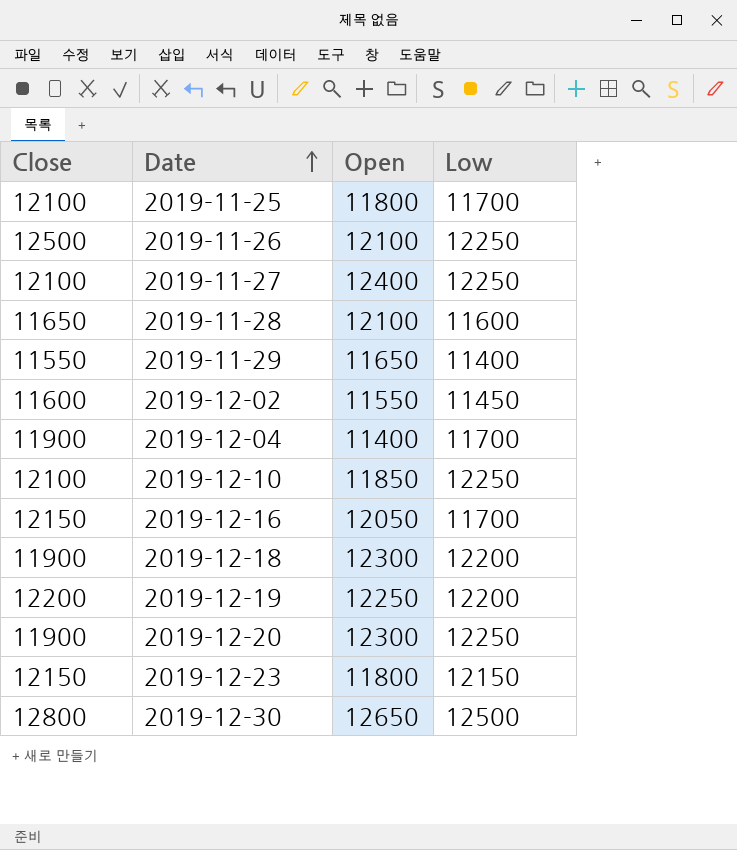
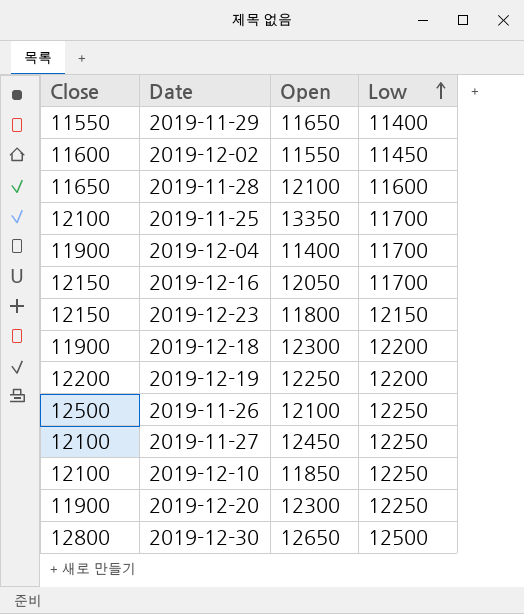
row order: Date ascending -> Low ascending
2019-11-25 | Open: 11800 -> 13350
2019-11-27 | Open: 12400 -> 12450

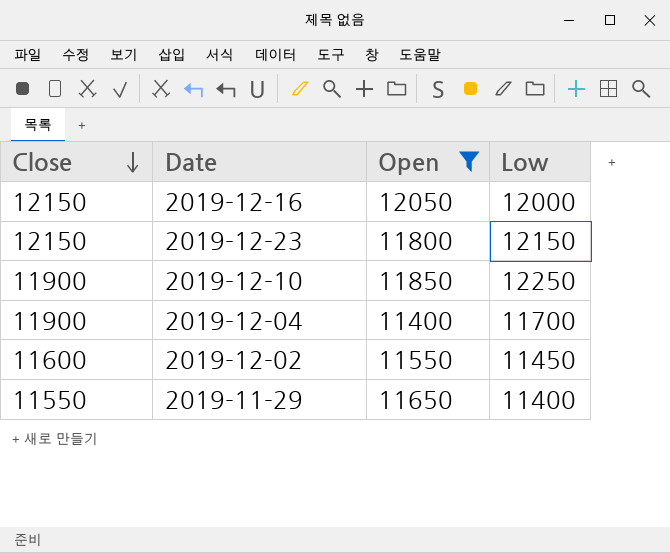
filter: none -> Open <= 12050
row order: Low ascending -> Close descending
2019-12-16 | Low: 11700 -> 12000
2019-12-10 | Close: 12100 -> 11900

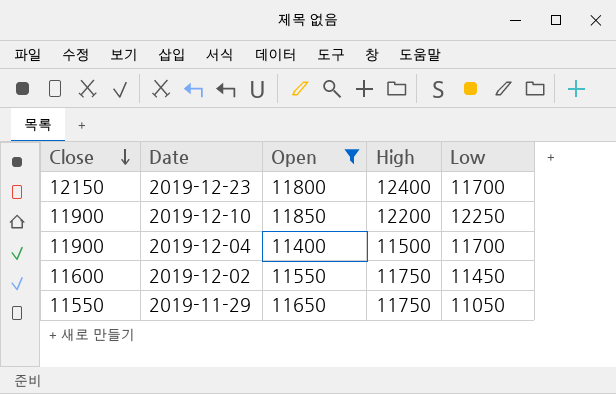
column High | position: none -> 4
row 2019-12-16: 12150 | 12050 | 12000 -> none
2019-12-23 | Low: 12150 -> 11700
2019-11-29 | Low: 11400 -> 11050

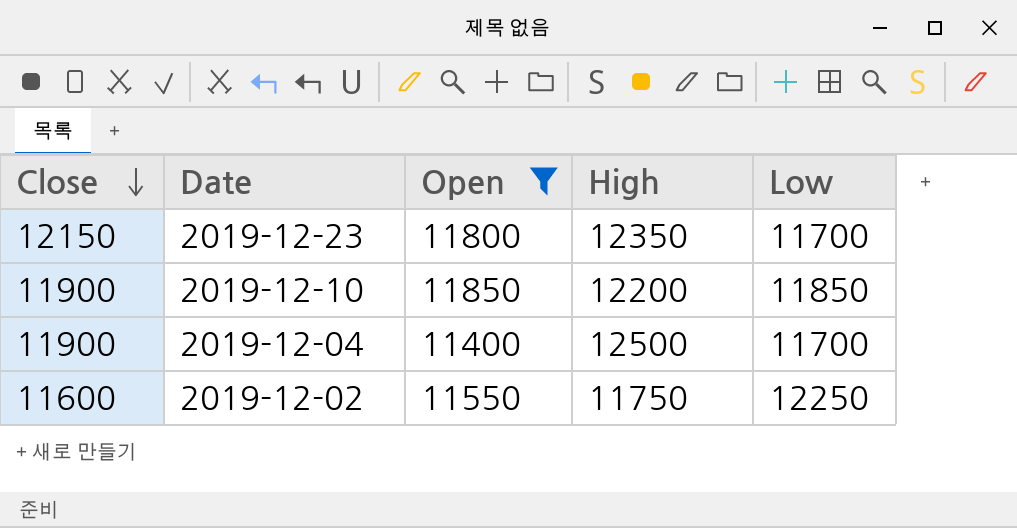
row 2019-11-29: 11550 | 11650 | 11750 | 11050 -> none
2019-12-23 | High: 12400 -> 12350
2019-12-10 | Low: 12250 -> 11850
2019-12-04 | High: 11500 -> 12500
2019-12-02 | Low: 11450 -> 12250

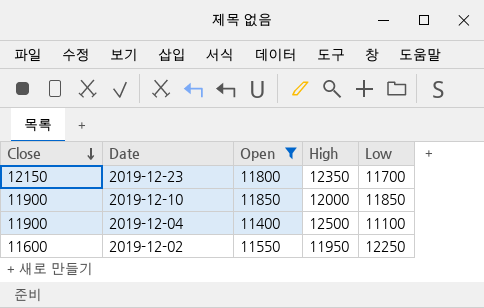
2019-12-10 | High: 12200 -> 12000
2019-12-04 | Low: 11700 -> 11100
2019-12-02 | High: 11750 -> 11950

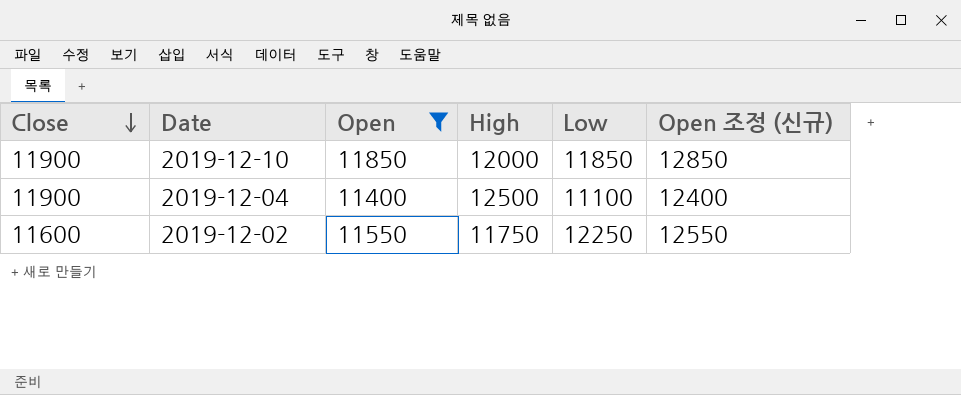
column Open 조정 (신규) | formula: none -> [Open] + 1000
row 2019-12-23: 12150 | 11800 | 12350 | 11700 -> none
2019-12-02 | High: 11950 -> 11750

